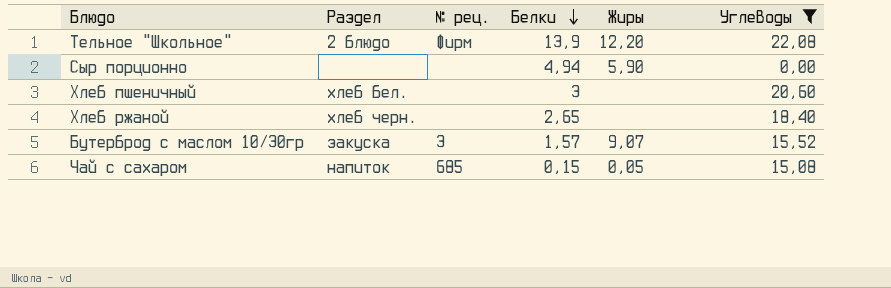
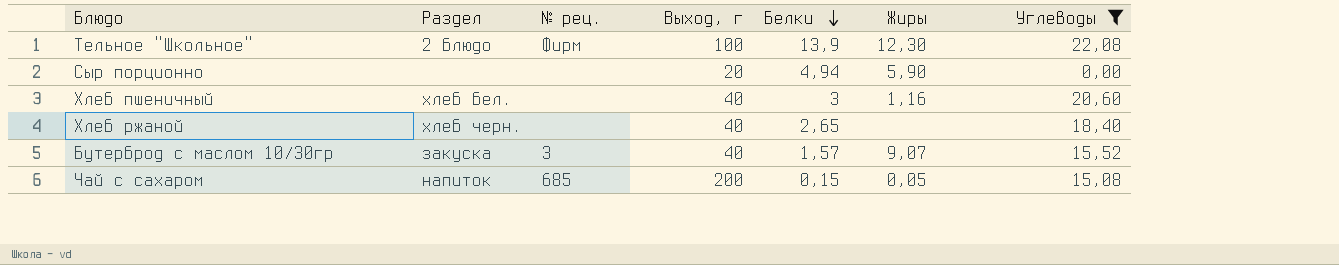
column Выход, г | position: none -> 4
Тельное "Школьное" | Жиры: 12,20 -> 12,30
Хлеб пшеничный | Жиры: none -> 1,16

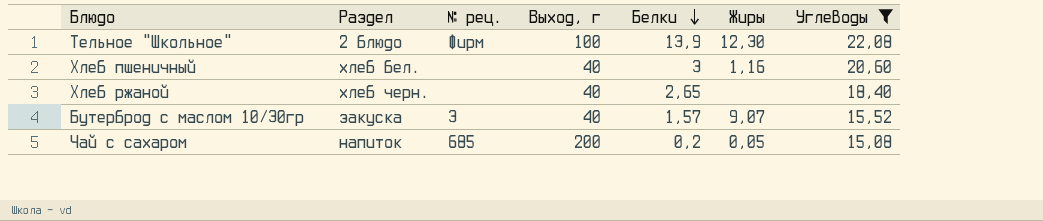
row Сыр порционно: none | none | 20 | 4,94 | 5,90 | 0,00 -> none
Чай с сахаром | Белки: 0,15 -> 0,2

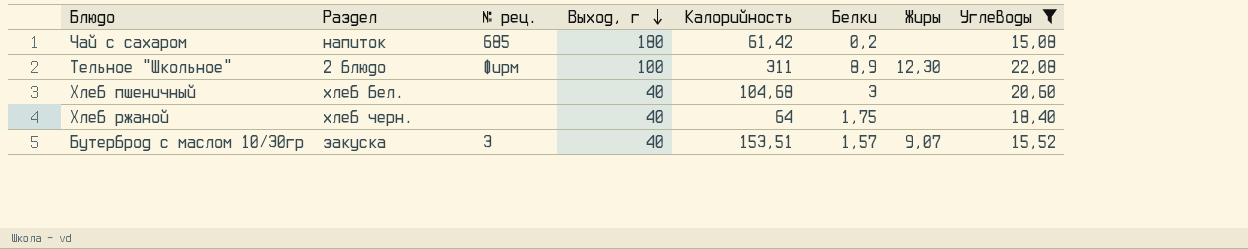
row order: Белки descending -> Выход, г descending
column Калорийность | position: none -> 5
Чай с сахаром | Выход, г: 200 -> 180
Чай с сахаром | Жиры: 0,05 -> none
Тельное "Школьное" | Белки: 13,9 -> 8,9
Хлеб пшеничный | Жиры: 1,16 -> none
Хлеб ржаной | Белки: 2,65 -> 1,75

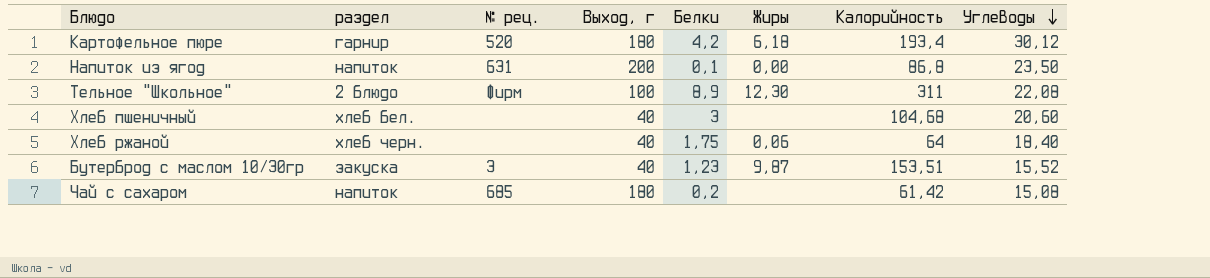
filter: Углеводы <= 22,08 -> none
row order: Выход, г descending -> Углеводы descending
column name: Раздел -> раздел
column Калорийность | position: 5 -> 7
Хлеб ржаной | Жиры: none -> 0,06
Бутерброд с маслом 10/30гр | Белки: 1,57 -> 1,23
Бутерброд с маслом 10/30гр | Жиры: 9,07 -> 9,87

